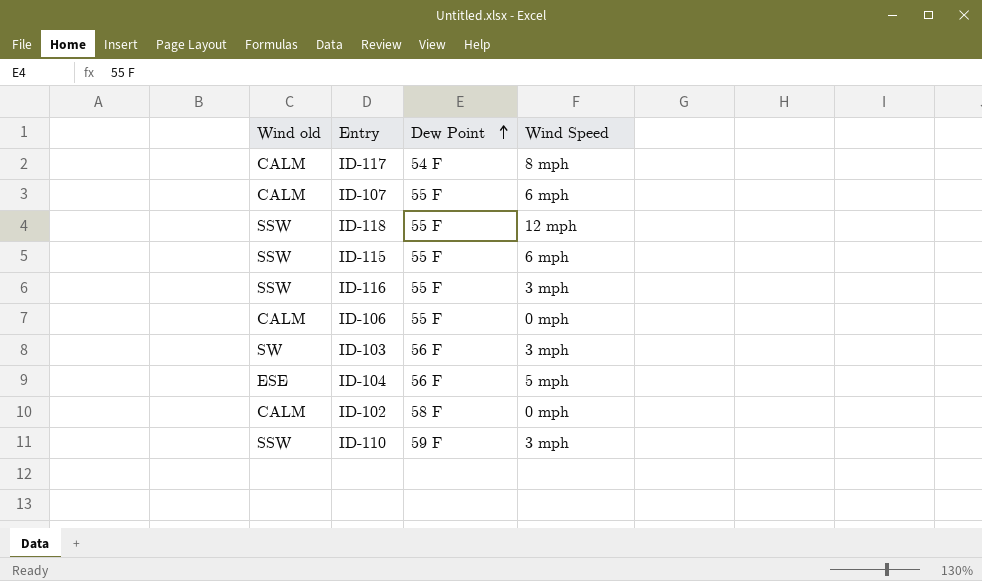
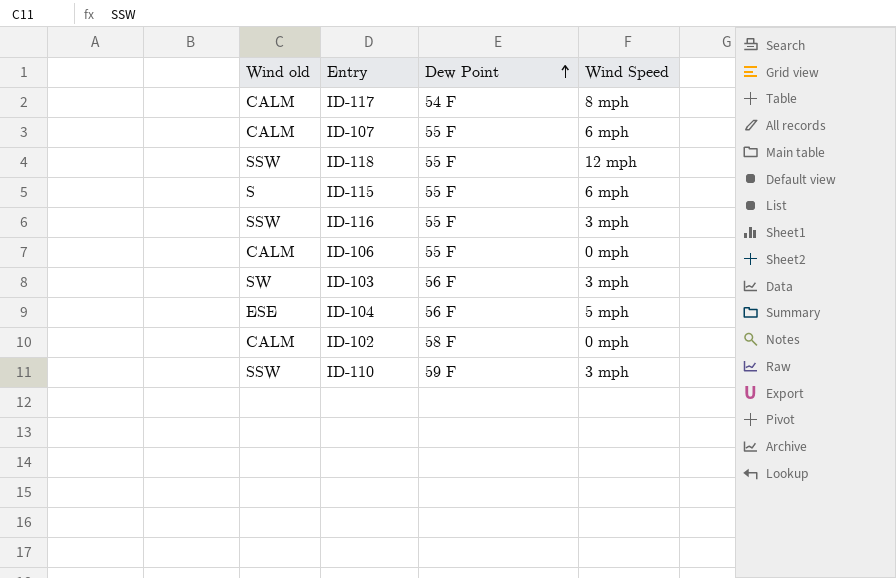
ID-115 | Wind old: SSW -> S

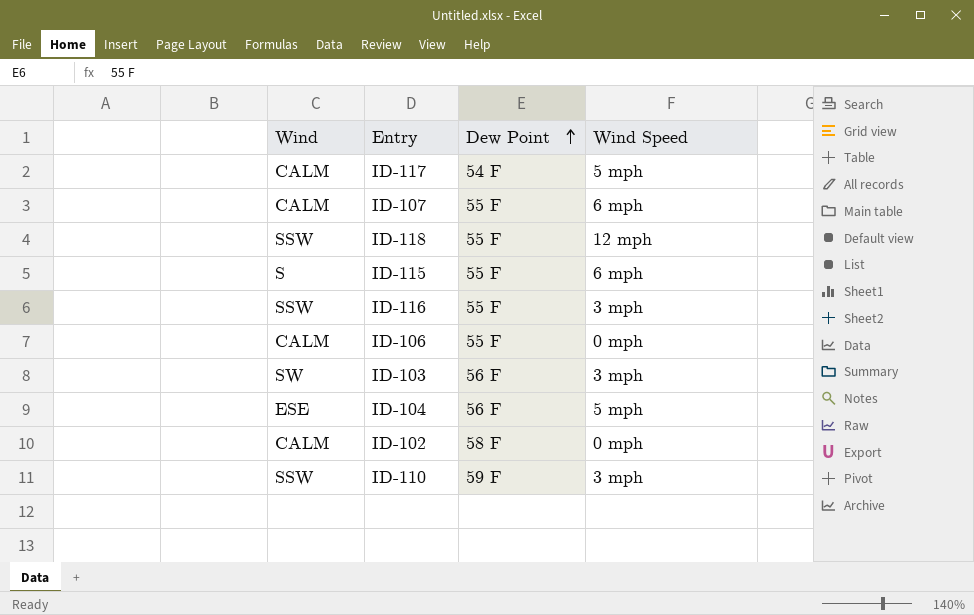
column name: Wind old -> Wind
ID-117 | Wind Speed: 8 mph -> 5 mph

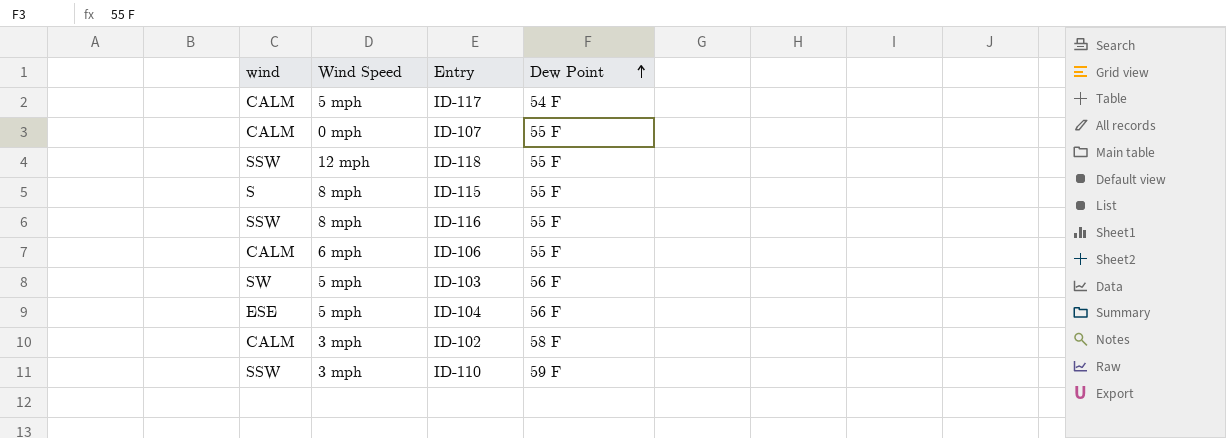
column name: Wind -> wind
column Wind Speed | position: 4 -> 2
ID-107 | Wind Speed: 6 mph -> 0 mph
ID-115 | Wind Speed: 6 mph -> 8 mph
ID-116 | Wind Speed: 3 mph -> 8 mph
ID-106 | Wind Speed: 0 mph -> 6 mph
ID-103 | Wind Speed: 3 mph -> 5 mph
ID-102 | Wind Speed: 0 mph -> 3 mph

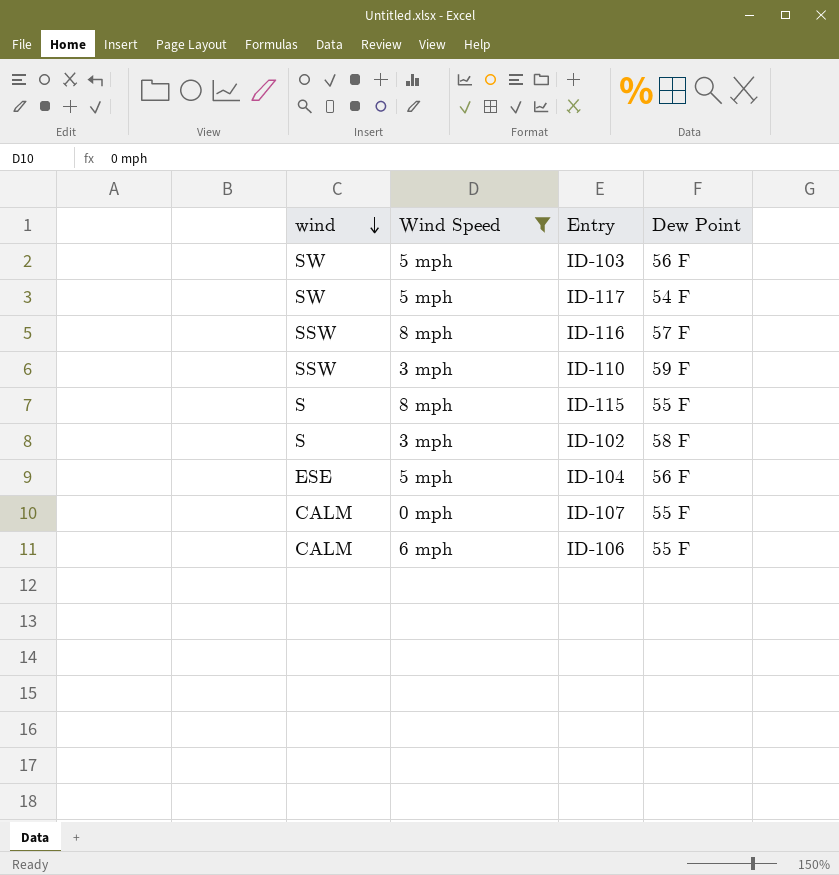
filter: none -> Wind Speed != 12 mph
row order: Dew Point ascending -> wind descending
ID-117 | wind: CALM -> SW
ID-116 | Dew Point: 55 F -> 57 F
ID-102 | wind: CALM -> S

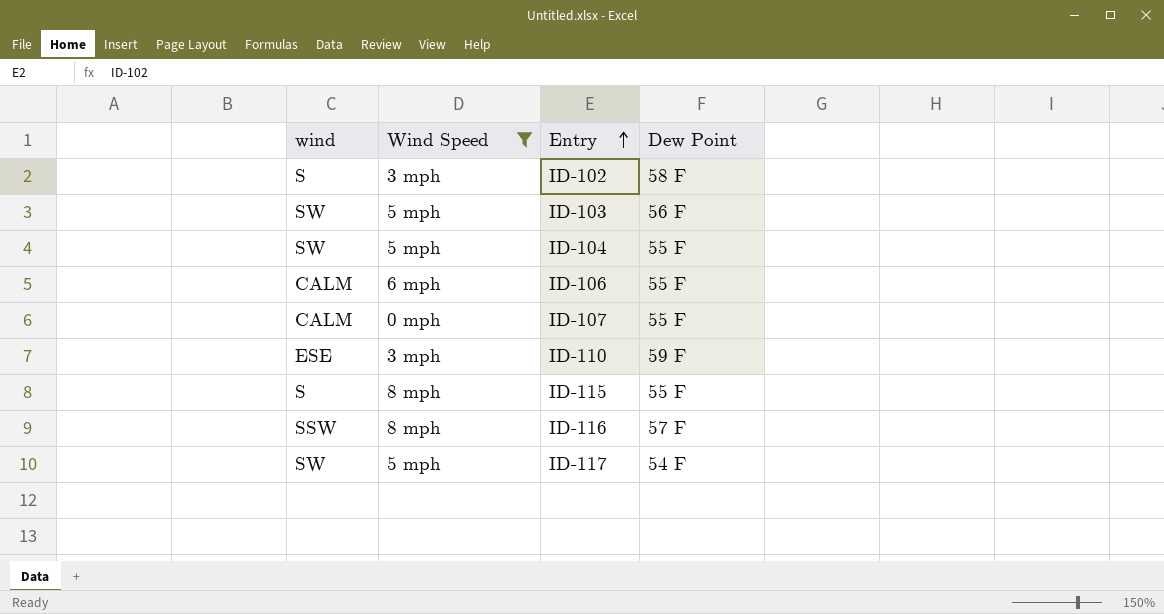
row order: wind descending -> Entry ascending
ID-104 | wind: ESE -> SW
ID-104 | Dew Point: 56 F -> 55 F
ID-110 | wind: SSW -> ESE

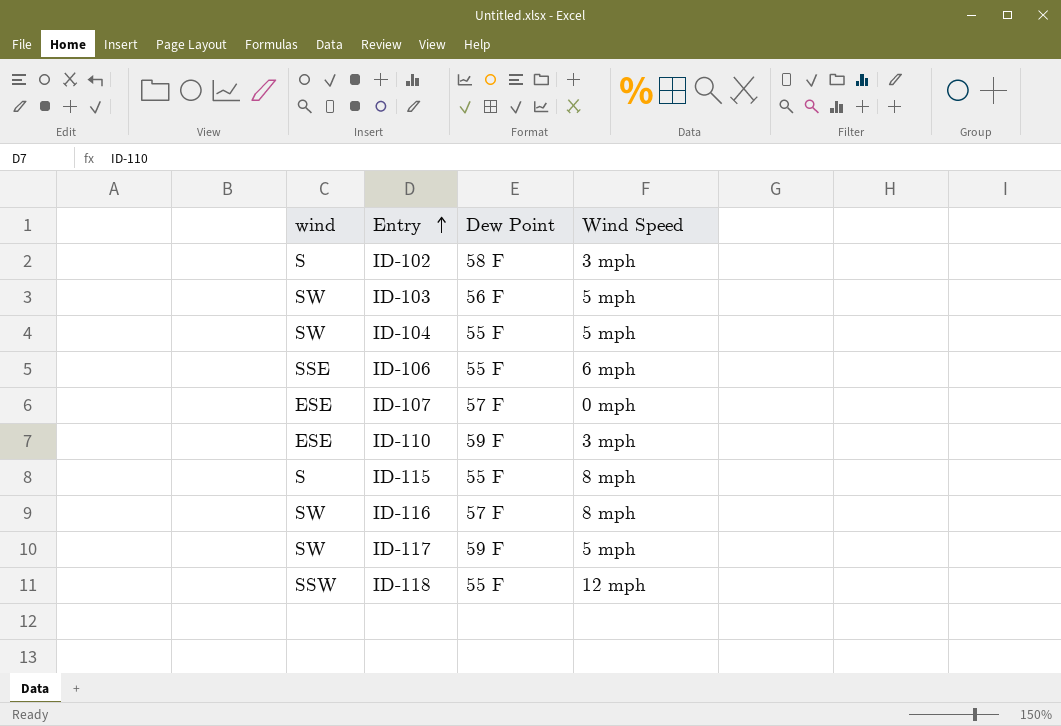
filter: Wind Speed != 12 mph -> none
column Wind Speed | position: 2 -> 4
ID-106 | wind: CALM -> SSE
ID-107 | wind: CALM -> ESE
ID-107 | Dew Point: 55 F -> 57 F
ID-116 | wind: SSW -> SW
ID-117 | Dew Point: 54 F -> 59 F

